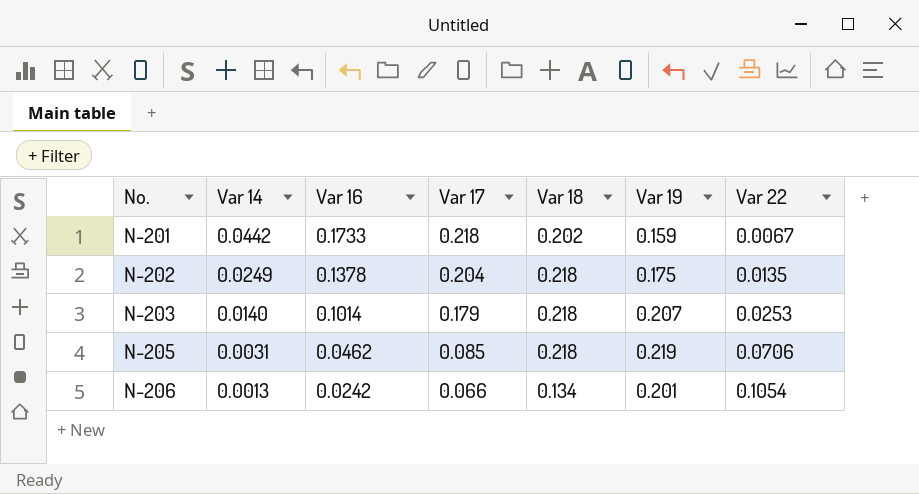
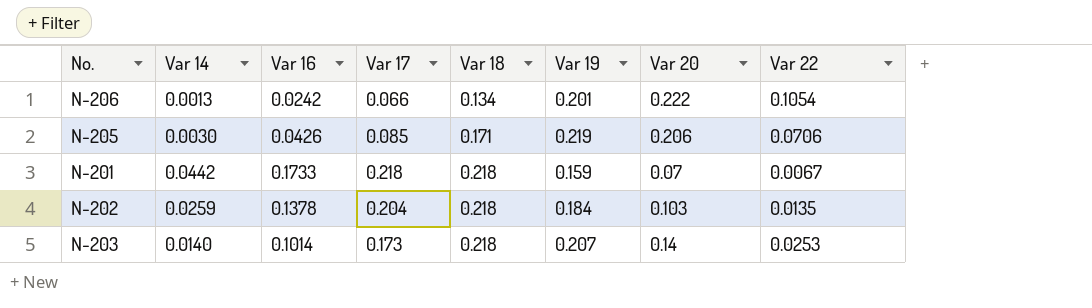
row order: No. ascending -> Var 18 ascending
column Var 20 | position: none -> 7
N-205 | Var 14: 0.0031 -> 0.0030
N-205 | Var 16: 0.0462 -> 0.0426
N-205 | Var 18: 0.218 -> 0.171
N-201 | Var 18: 0.202 -> 0.218
N-202 | Var 14: 0.0249 -> 0.0259
N-202 | Var 19: 0.175 -> 0.184
N-203 | Var 17: 0.179 -> 0.173

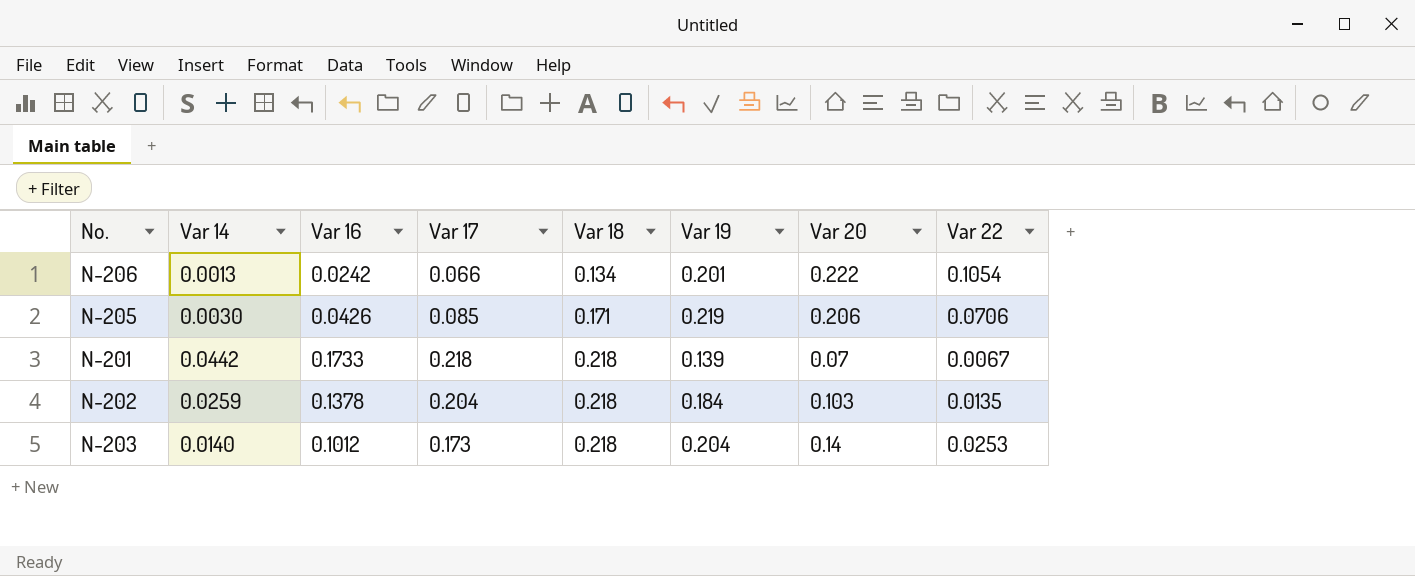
N-201 | Var 19: 0.159 -> 0.139
N-203 | Var 16: 0.1014 -> 0.1012
N-203 | Var 19: 0.207 -> 0.204

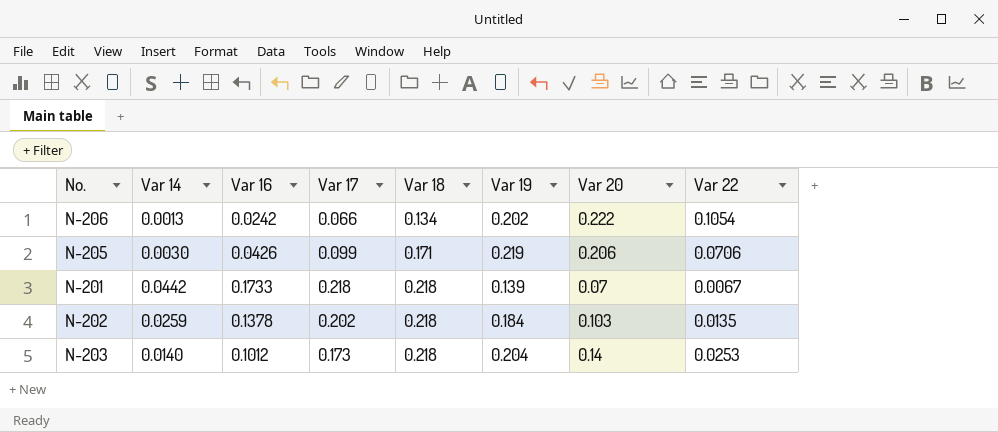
N-206 | Var 19: 0.201 -> 0.202
N-205 | Var 17: 0.085 -> 0.099
N-202 | Var 17: 0.204 -> 0.202

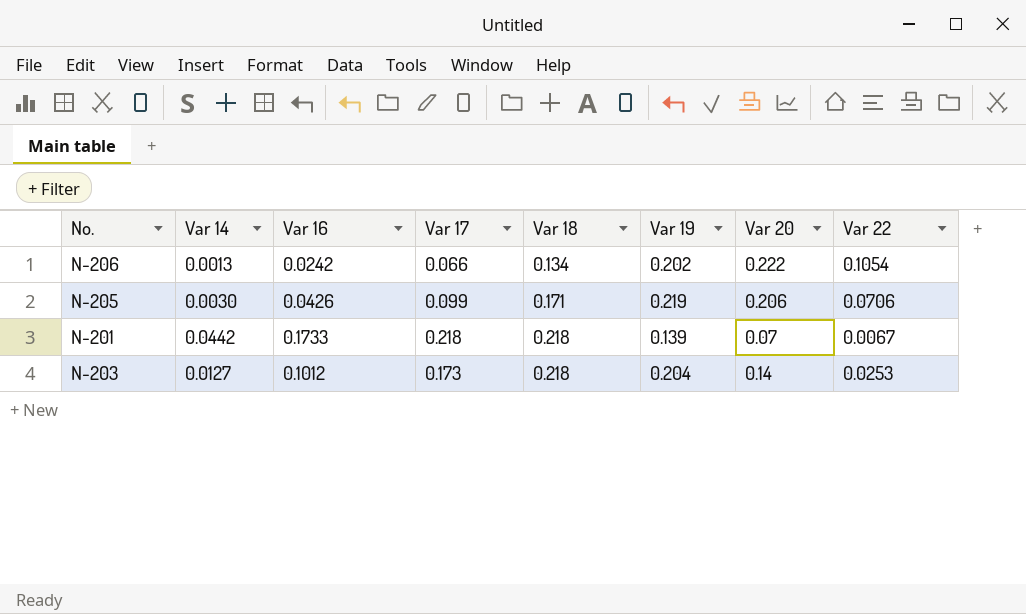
row N-202: 0.0259 | 0.1378 | 0.202 | 0.218 | 0.184 | 0.103 | 0.0135 -> none
N-203 | Var 14: 0.0140 -> 0.0127

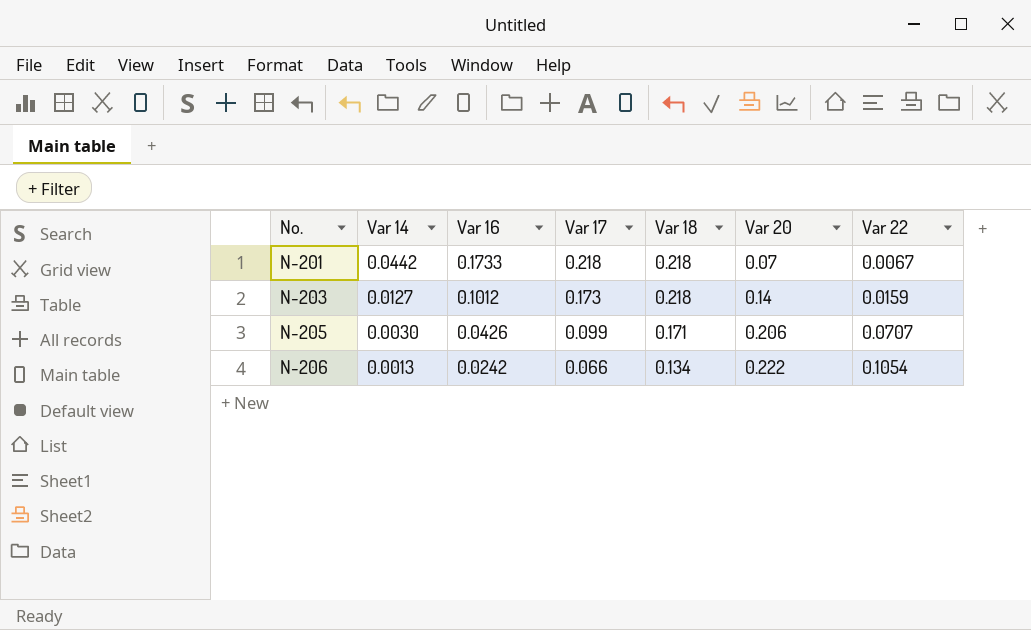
row order: Var 18 ascending -> No. ascending
column Var 19 | position: 6 -> none
N-203 | Var 22: 0.0253 -> 0.0159
N-205 | Var 22: 0.0706 -> 0.0707

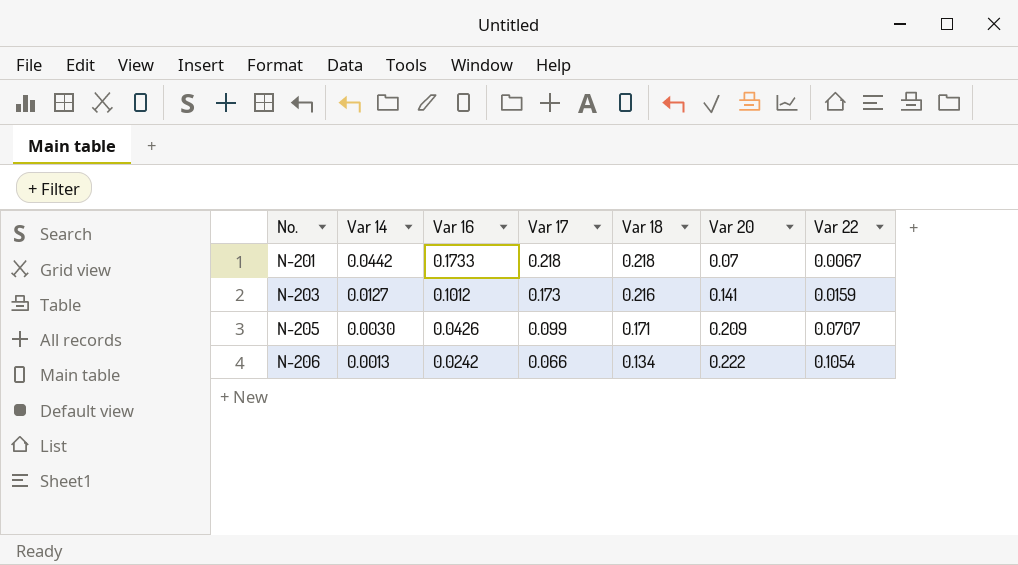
N-203 | Var 18: 0.218 -> 0.216
N-203 | Var 20: 0.14 -> 0.141
N-205 | Var 20: 0.206 -> 0.209

